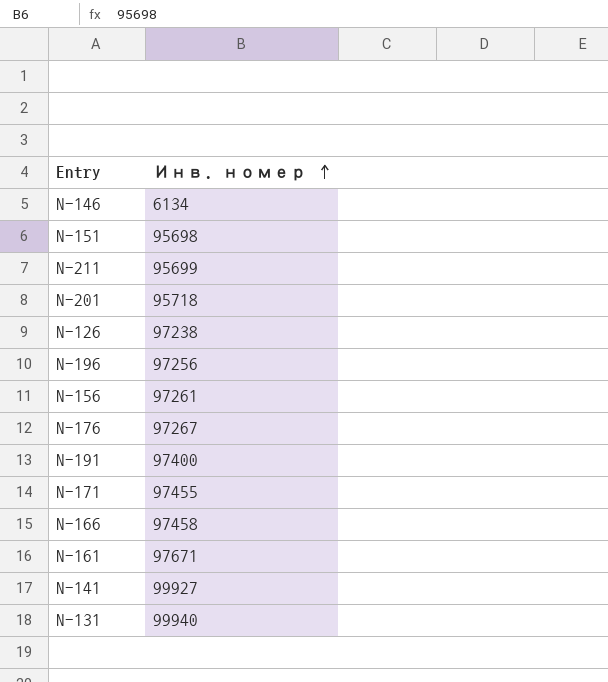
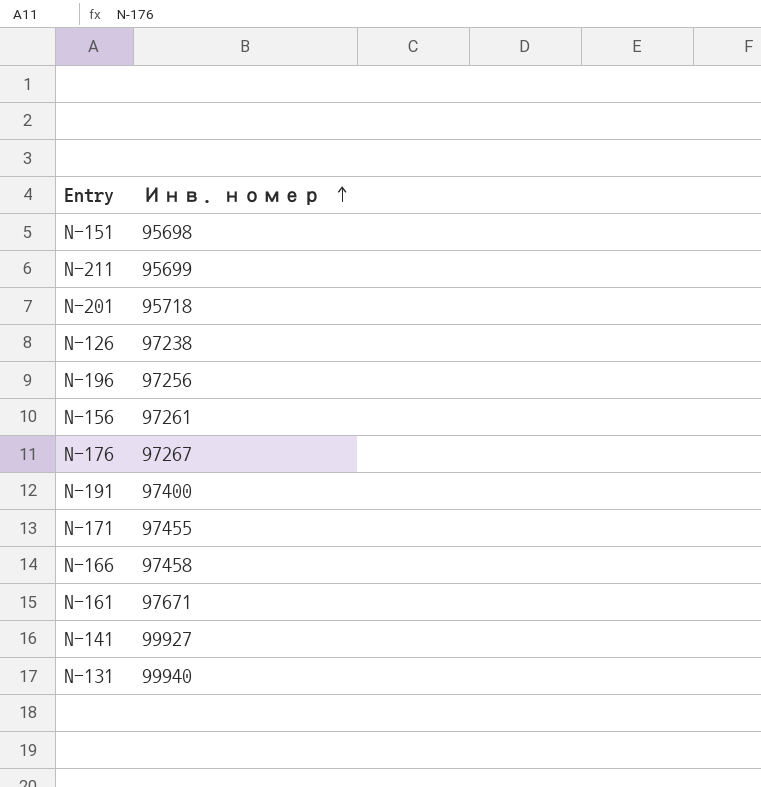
row N-146: 6134 -> none

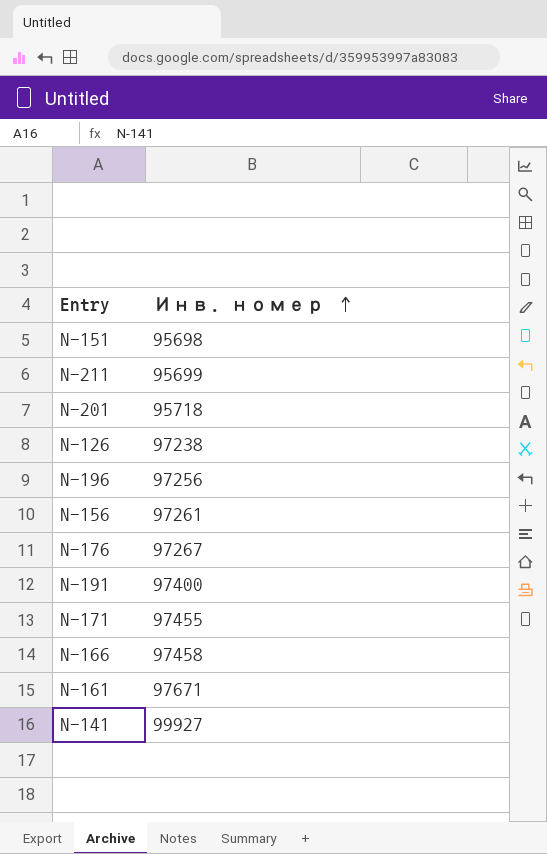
row N-131: 99940 -> none

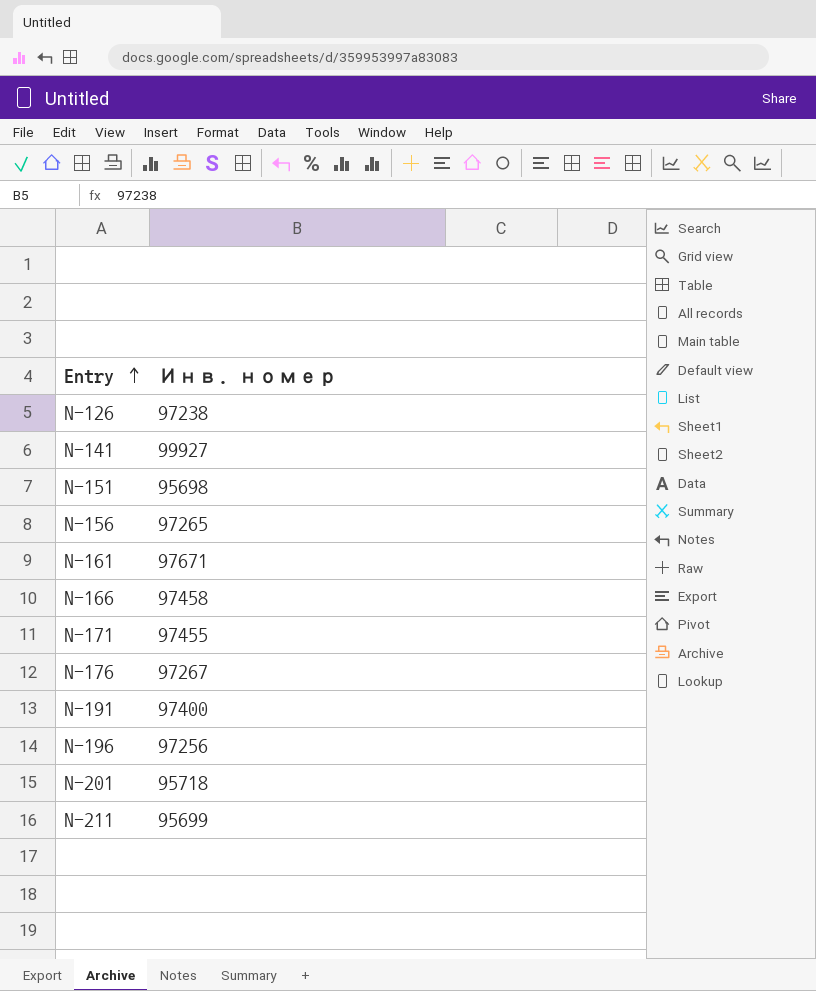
row order: Инв. номер ascending -> Entry ascending
N-156 | Инв. номер: 97261 -> 97265

